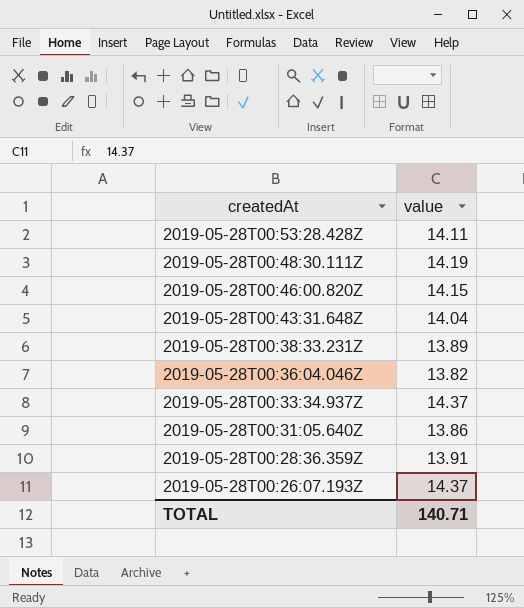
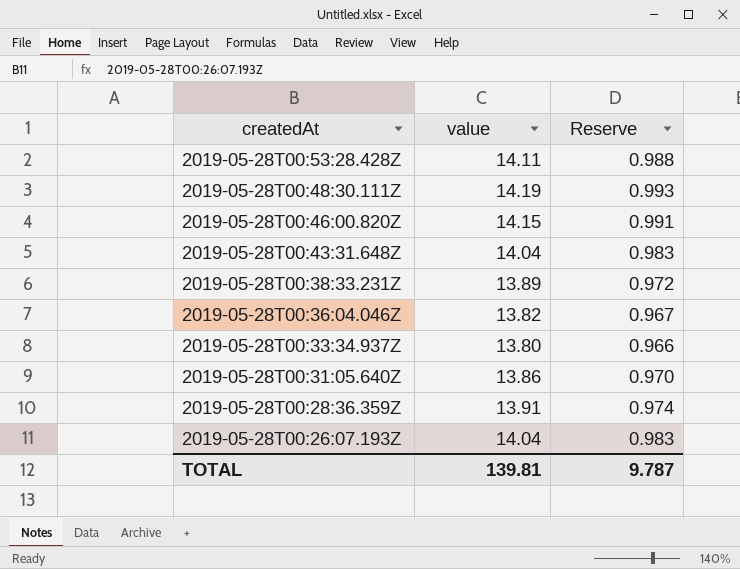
column Reserve | formula: none -> [value] * 0.07
2019-05-28T00:33:34.937Z | value: 14.37 -> 13.80
2019-05-28T00:26:07.193Z | value: 14.37 -> 14.04
TOTAL | value: 140.71 -> 139.81

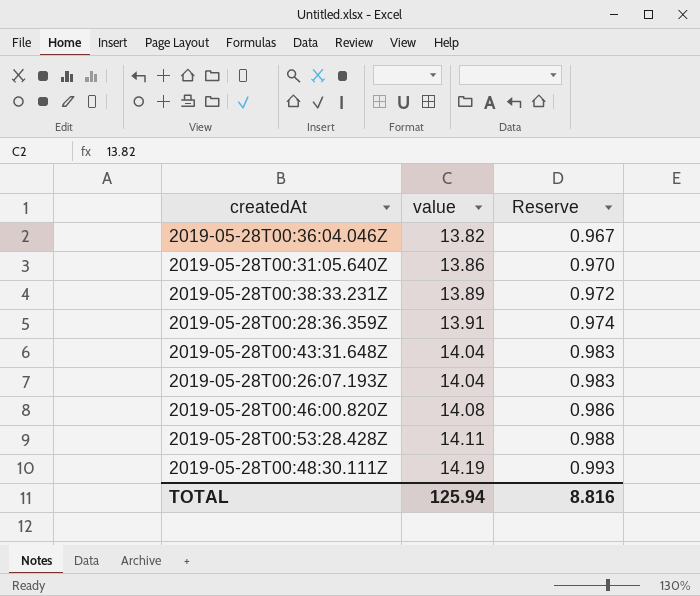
row order: createdAt descending -> value ascending
row 2019-05-28T00:33:34.937Z: 13.80 | 0.966 -> none
2019-05-28T00:46:00.820Z | value: 14.15 -> 14.08
2019-05-28T00:46:00.820Z | Reserve: 0.991 -> 0.986
TOTAL | value: 139.81 -> 125.94
TOTAL | Reserve: 9.787 -> 8.816

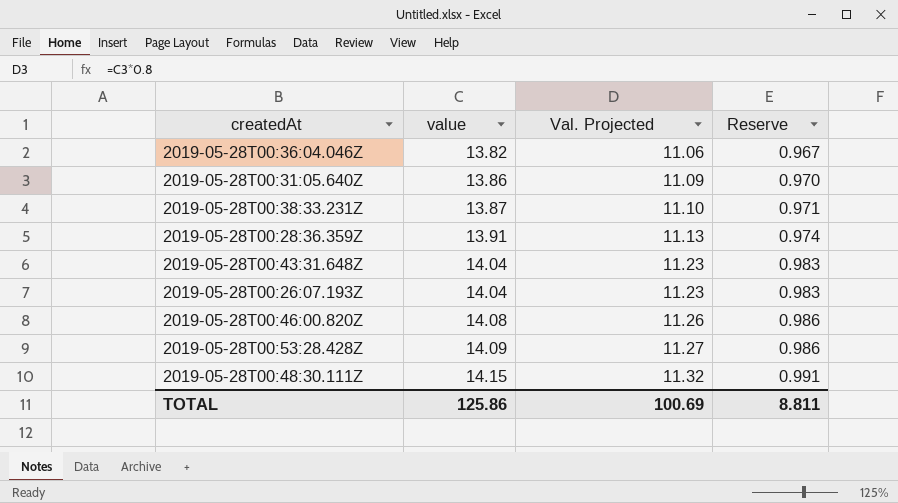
column Val. Projected | formula: none -> [value] * 0.8
2019-05-28T00:38:33.231Z | value: 13.89 -> 13.87
2019-05-28T00:38:33.231Z | Reserve: 0.972 -> 0.971
2019-05-28T00:53:28.428Z | value: 14.11 -> 14.09
2019-05-28T00:53:28.428Z | Reserve: 0.988 -> 0.986
2019-05-28T00:48:30.111Z | value: 14.19 -> 14.15
2019-05-28T00:48:30.111Z | Reserve: 0.993 -> 0.991
TOTAL | value: 125.94 -> 125.86
TOTAL | Reserve: 8.816 -> 8.811

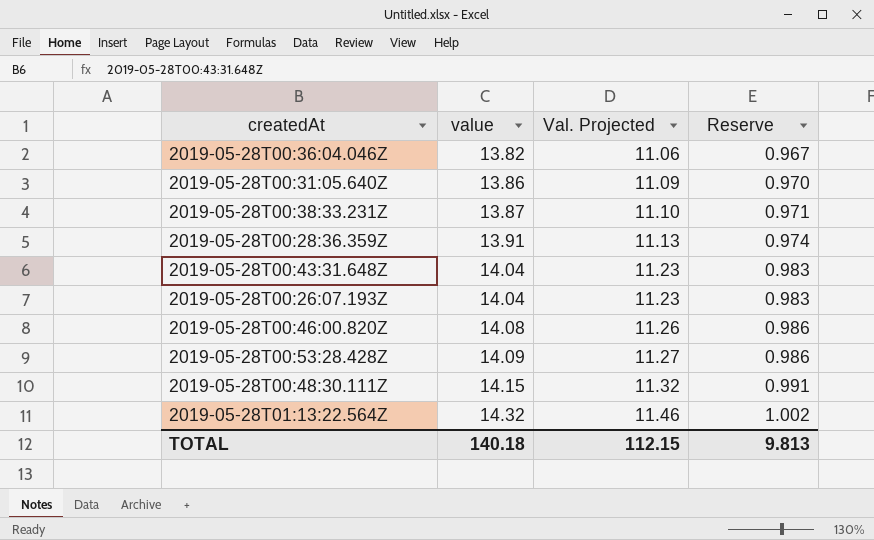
row 2019-05-28T01:13:22.564Z: none -> 14.32 | 11.46 | 1.002
TOTAL | value: 125.86 -> 140.18
TOTAL | Val. Projected: 100.69 -> 112.15
TOTAL | Reserve: 8.811 -> 9.813

